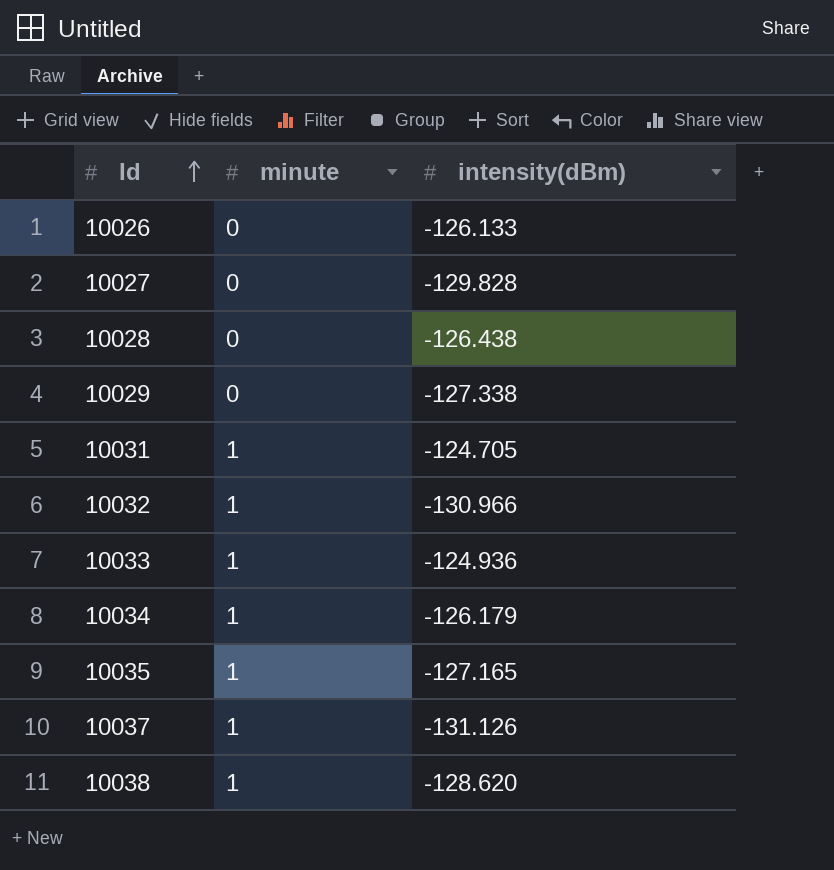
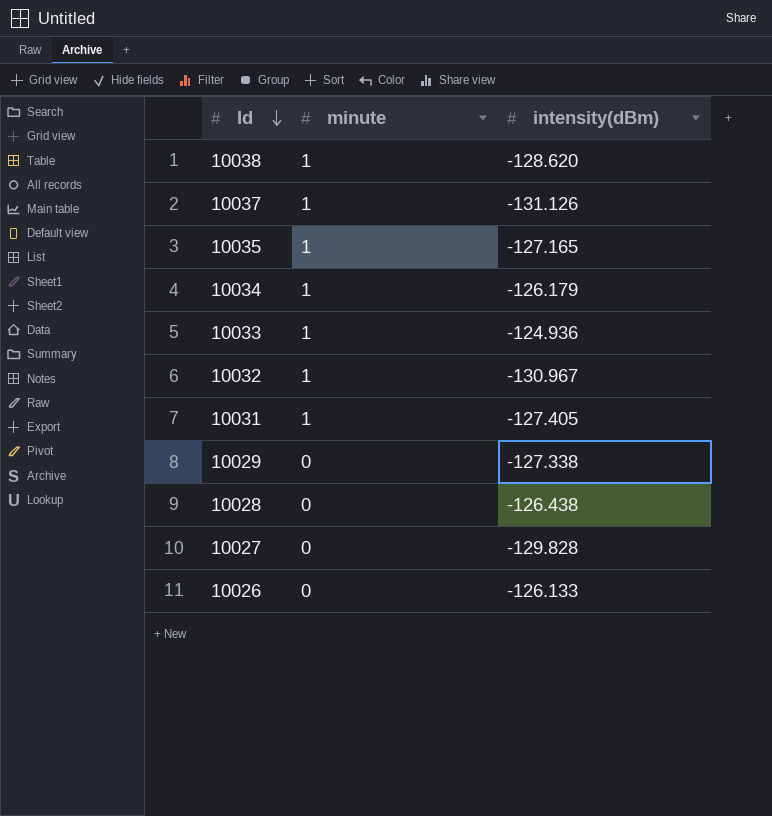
row order: Id ascending -> Id descending
10032 | intensity(dBm): -130.966 -> -130.967
10031 | intensity(dBm): -124.705 -> -127.405

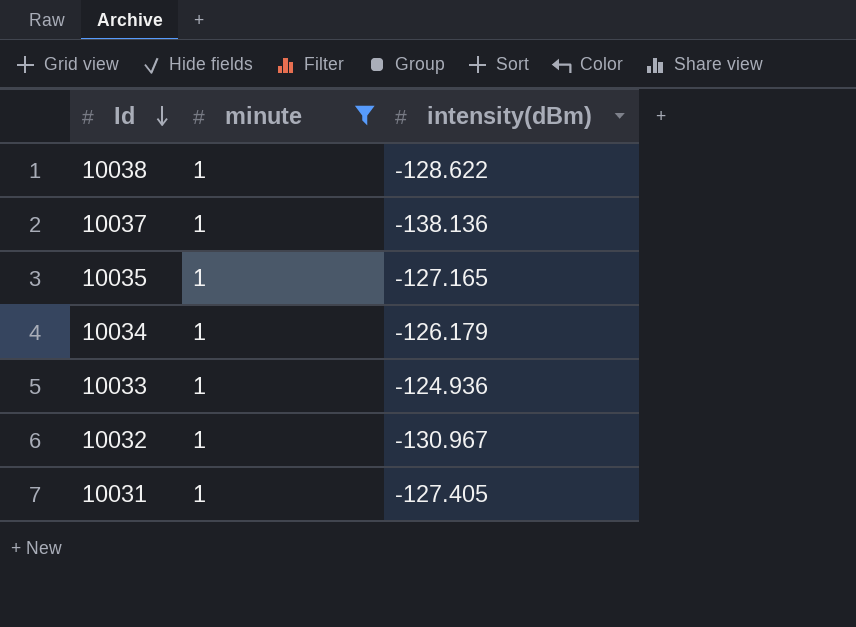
filter: none -> minute = 1
10038 | intensity(dBm): -128.620 -> -128.622
10037 | intensity(dBm): -131.126 -> -138.136

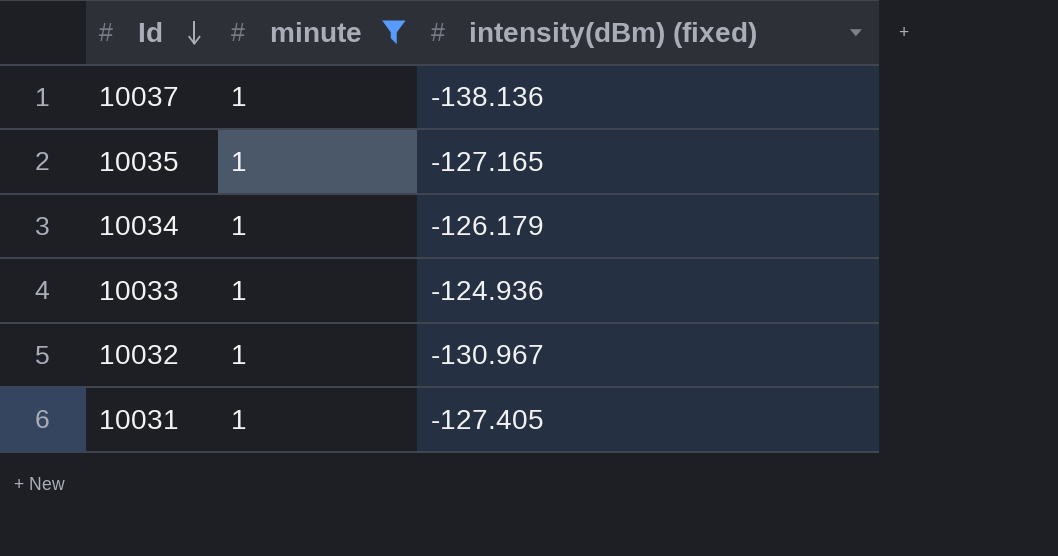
column name: intensity(dBm) -> intensity(dBm) (fixed)
row 10038: 1 | -128.622 -> none

